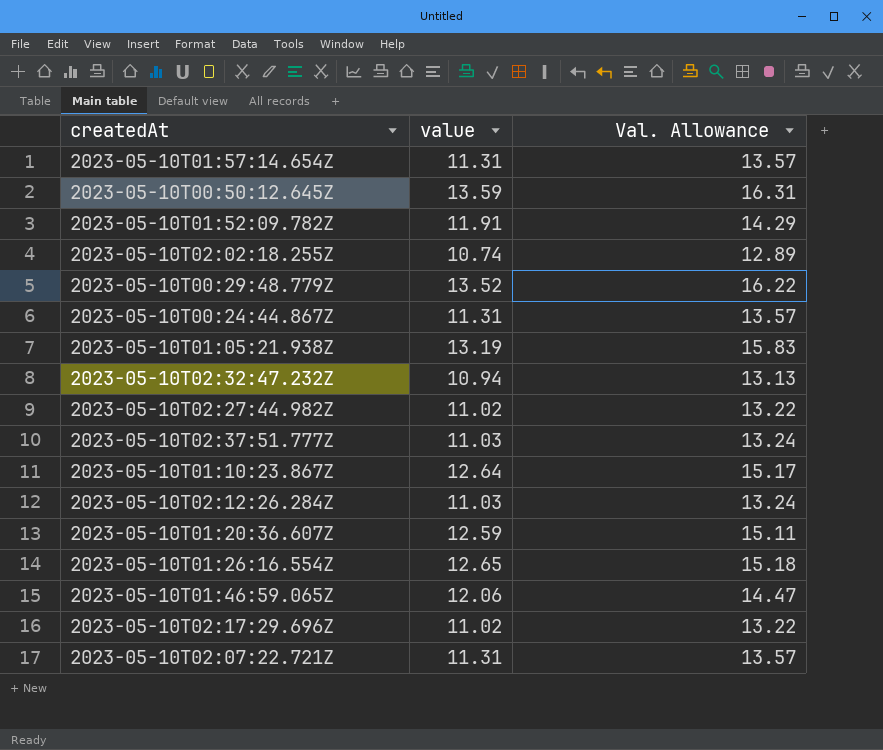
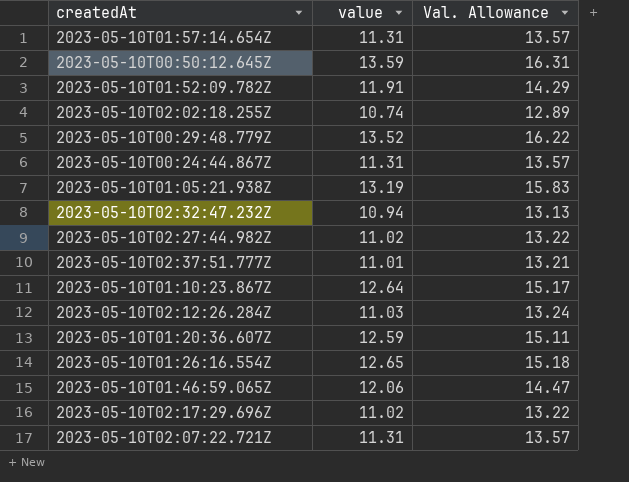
2023-05-10T02:37:51.777Z | value: 11.03 -> 11.01
2023-05-10T02:37:51.777Z | Val. Allowance: 13.24 -> 13.21

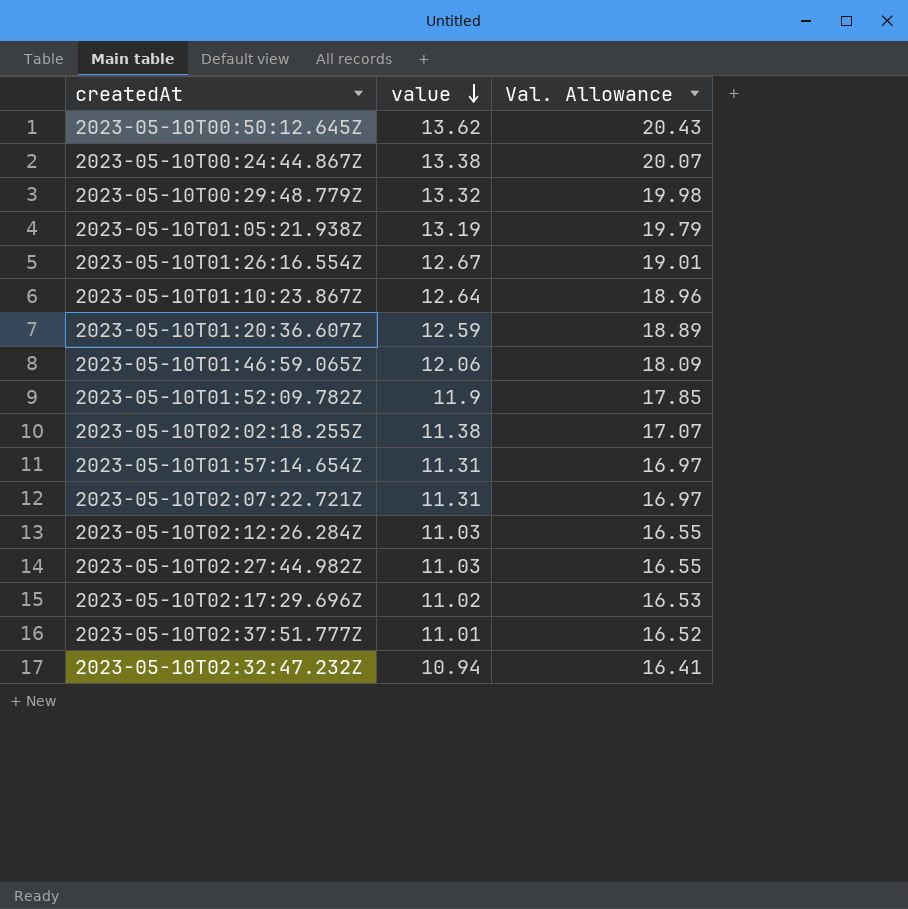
row order: none -> value descending
column Val. Allowance | formula: [value] * 1.2 -> [value] * 1.5
2023-05-10T00:50:12.645Z | value: 13.59 -> 13.62
2023-05-10T00:24:44.867Z | value: 11.31 -> 13.38
2023-05-10T00:29:48.779Z | value: 13.52 -> 13.32
2023-05-10T01:26:16.554Z | value: 12.65 -> 12.67
2023-05-10T01:52:09.782Z | value: 11.91 -> 11.9
2023-05-10T02:02:18.255Z | value: 10.74 -> 11.38
2023-05-10T02:27:44.982Z | value: 11.02 -> 11.03

